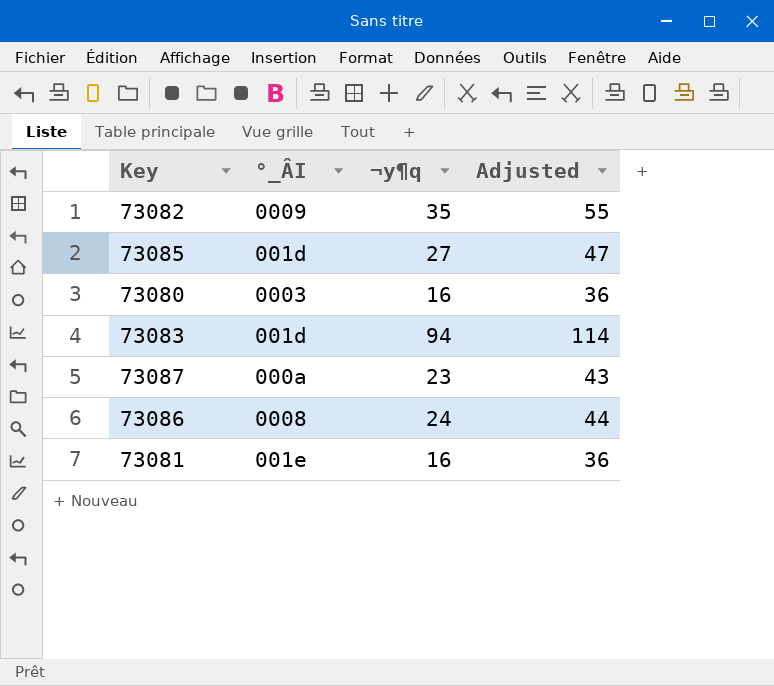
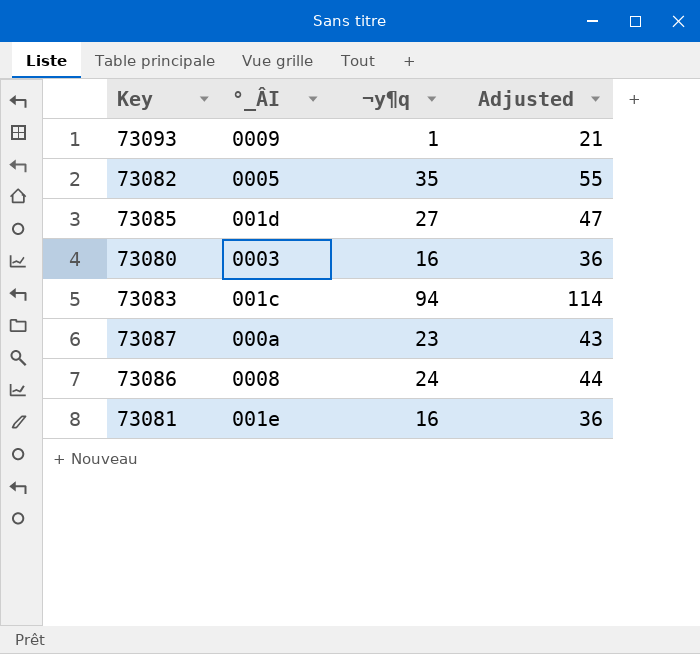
row 73093: none -> 0009 | 1 | 21
73082 | °_ÂI: 0009 -> 0005
73083 | °_ÂI: 001d -> 001c

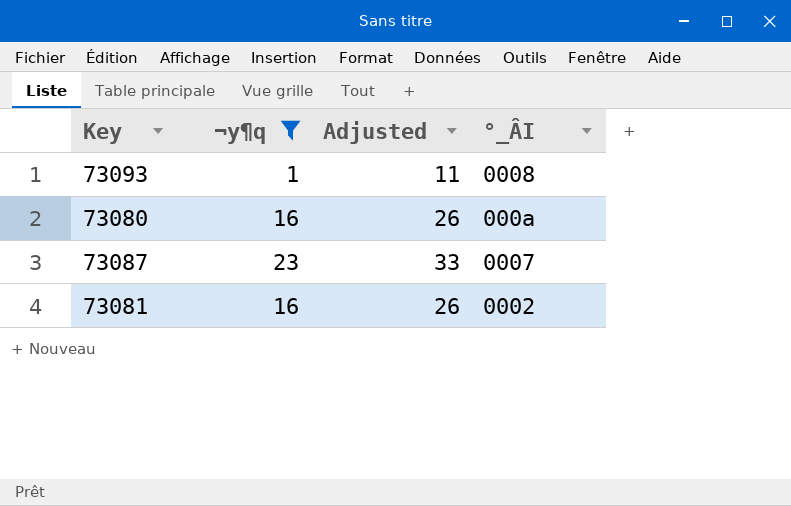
filter: none -> ¬y¶q <= 23
column Adjusted | formula: [¬y¶q] + 20 -> [¬y¶q] + 10
column °_ÂI | position: 2 -> 4
73093 | °_ÂI: 0009 -> 0008
73080 | °_ÂI: 0003 -> 000a
73087 | °_ÂI: 000a -> 0007
73081 | °_ÂI: 001e -> 0002

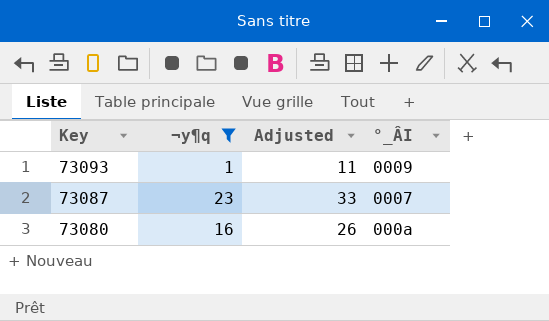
row order: none -> Key descending
row 73081: 16 | 26 | 0002 -> none
73093 | °_ÂI: 0008 -> 0009

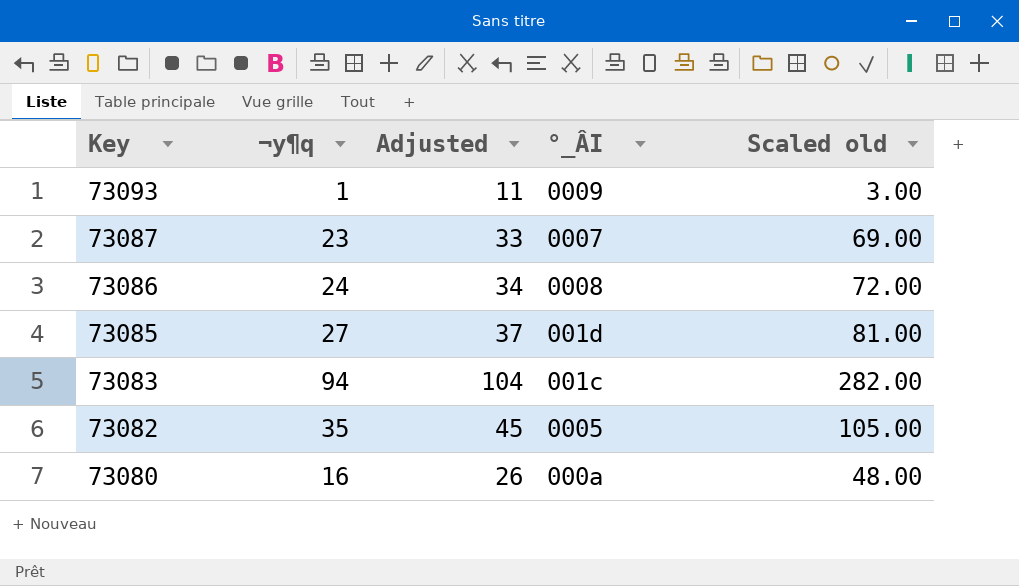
filter: ¬y¶q <= 23 -> none
column Scaled old | formula: none -> [¬y¶q] * 3

